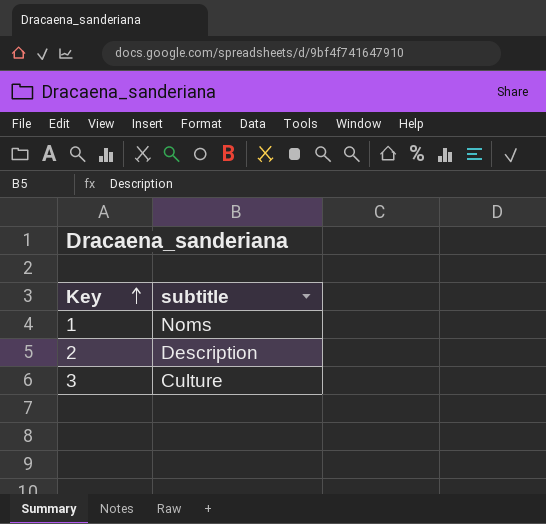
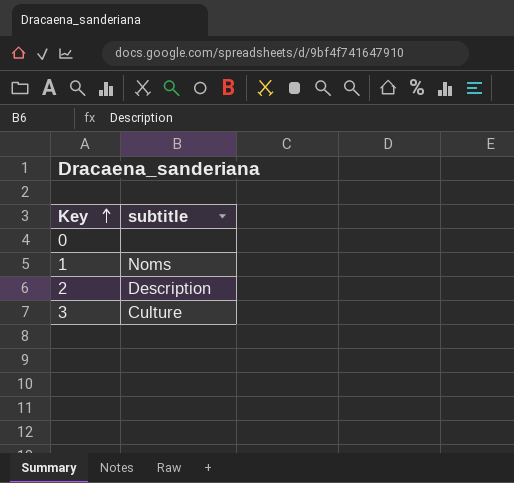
row 0: none -> none

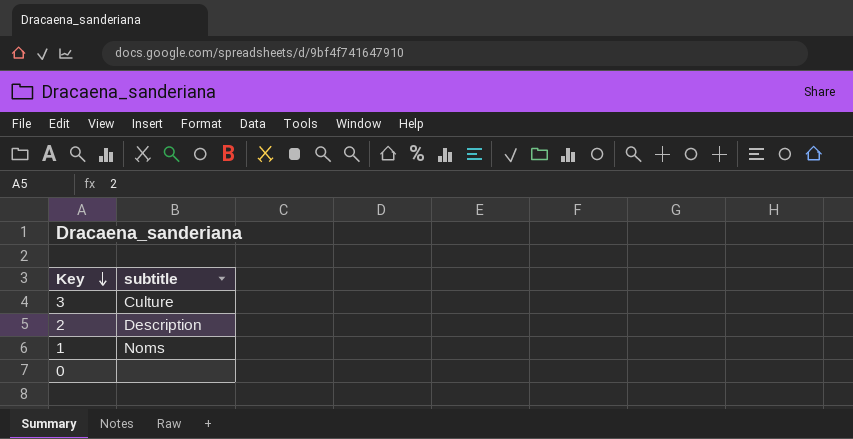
row order: Key ascending -> Key descending

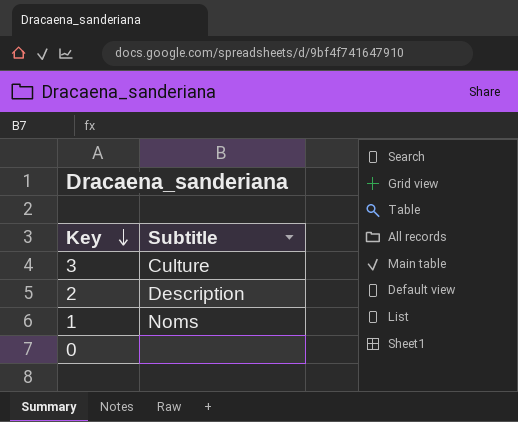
column name: subtitle -> Subtitle

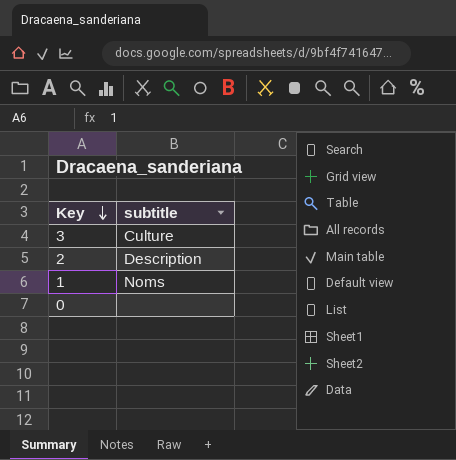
column name: Subtitle -> subtitle

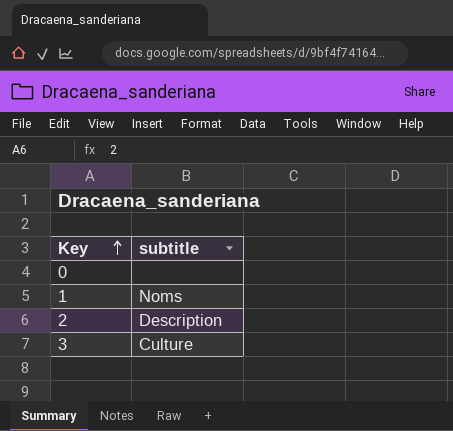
row order: Key descending -> Key ascending

